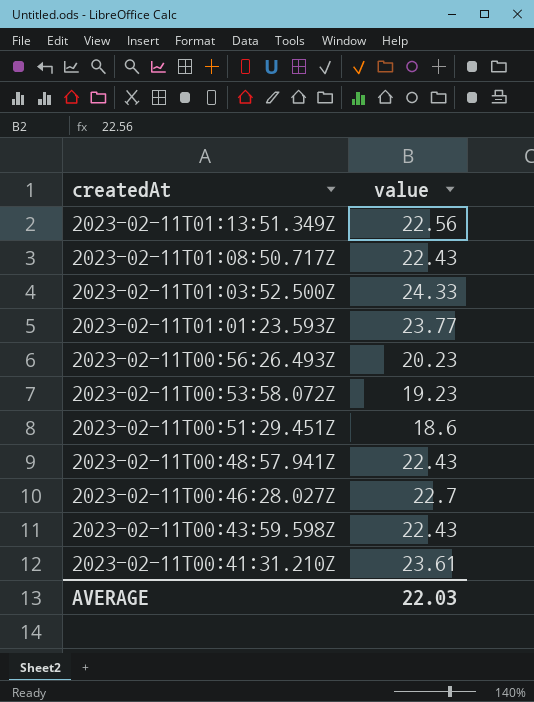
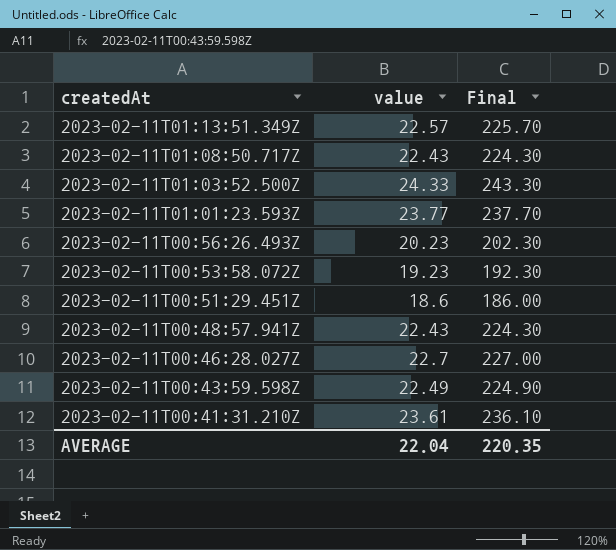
column Final | formula: none -> [value] * 10
2023-02-11T01:13:51.349Z | value: 22.56 -> 22.57
2023-02-11T00:43:59.598Z | value: 22.43 -> 22.49
AVERAGE | value: 22.03 -> 22.04

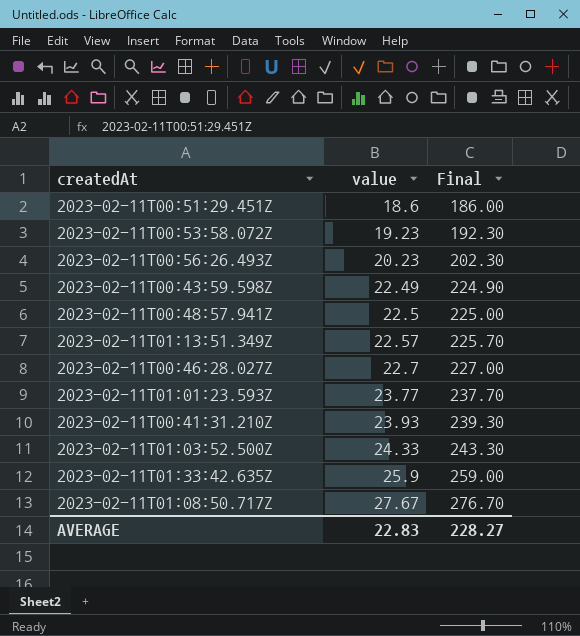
row order: createdAt descending -> value ascending
2023-02-11T00:48:57.941Z | value: 22.43 -> 22.5
2023-02-11T00:48:57.941Z | Final: 224.30 -> 225.00
2023-02-11T00:41:31.210Z | value: 23.61 -> 23.93
2023-02-11T00:41:31.210Z | Final: 236.10 -> 239.30
row 2023-02-11T01:33:42.635Z: none -> 25.9 | 259.00
2023-02-11T01:08:50.717Z | value: 22.43 -> 27.67
2023-02-11T01:08:50.717Z | Final: 224.30 -> 276.70
AVERAGE | value: 22.04 -> 22.83
AVERAGE | Final: 220.35 -> 228.27

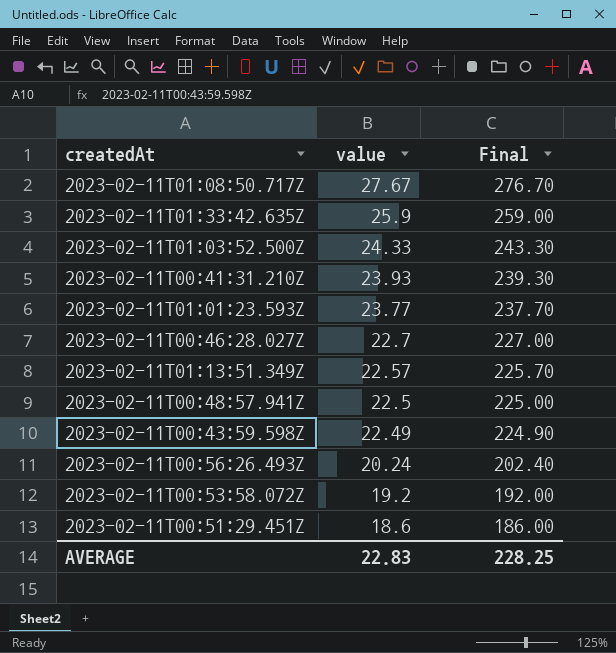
row order: value ascending -> value descending
2023-02-11T00:56:26.493Z | value: 20.23 -> 20.24
2023-02-11T00:56:26.493Z | Final: 202.30 -> 202.40
2023-02-11T00:53:58.072Z | value: 19.23 -> 19.2
2023-02-11T00:53:58.072Z | Final: 192.30 -> 192.00
AVERAGE | Final: 228.27 -> 228.25

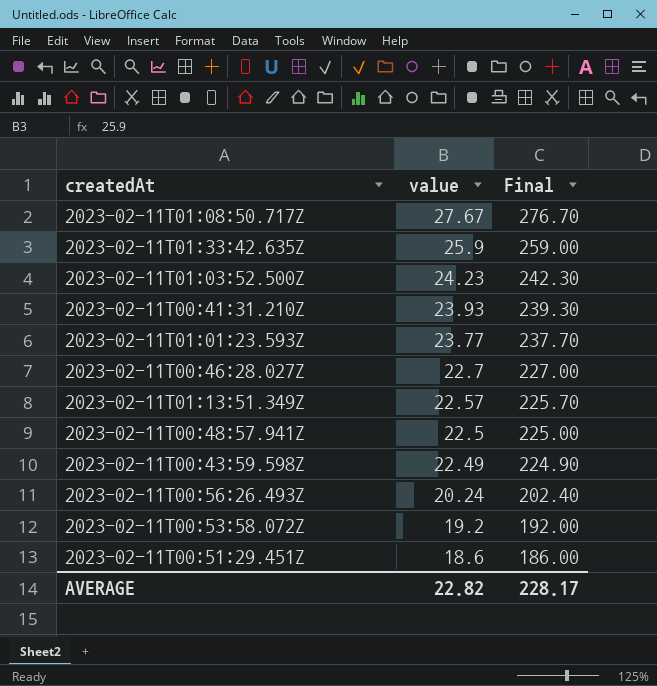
2023-02-11T01:03:52.500Z | value: 24.33 -> 24.23
2023-02-11T01:03:52.500Z | Final: 243.30 -> 242.30
AVERAGE | value: 22.83 -> 22.82
AVERAGE | Final: 228.25 -> 228.17

